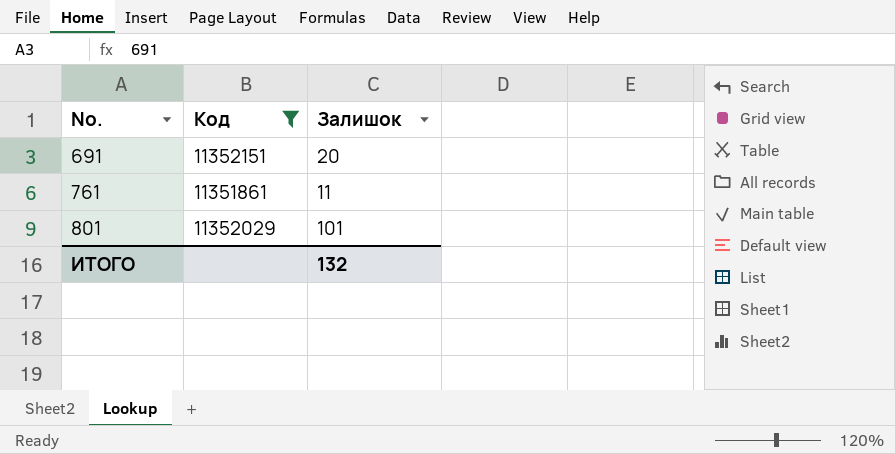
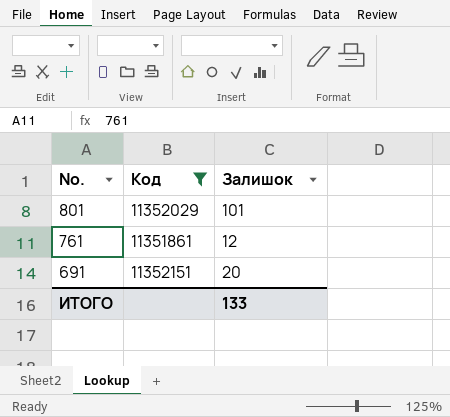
row order: No. ascending -> No. descending
761 | Залишок: 11 -> 12
ИТОГО | Залишок: 132 -> 133

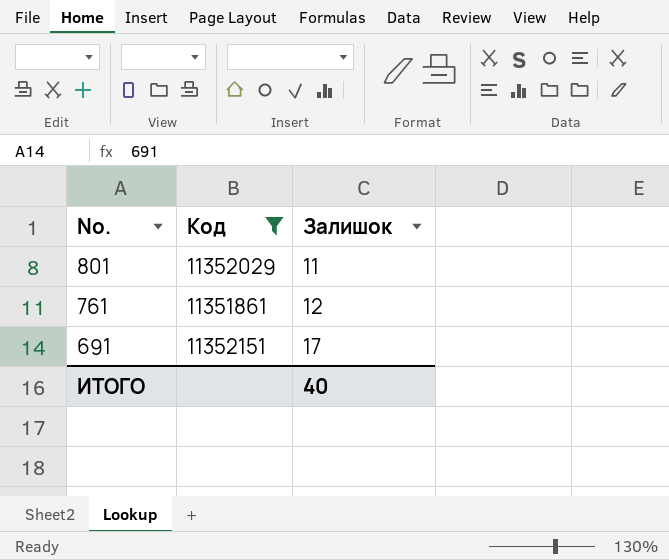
801 | Залишок: 101 -> 11
691 | Залишок: 20 -> 17
ИТОГО | Залишок: 133 -> 40

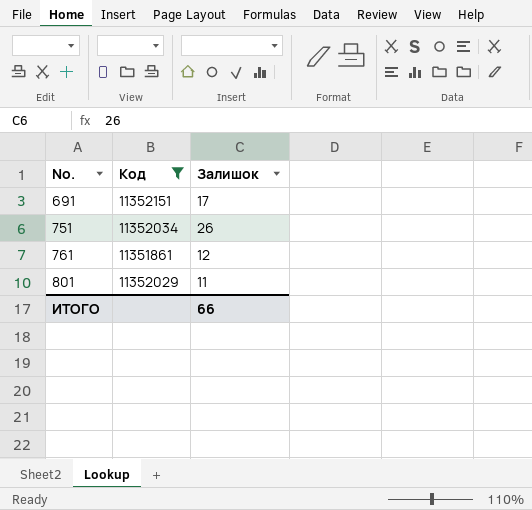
row order: No. descending -> No. ascending
row 751: none -> 11352034 | 26
ИТОГО | Залишок: 40 -> 66

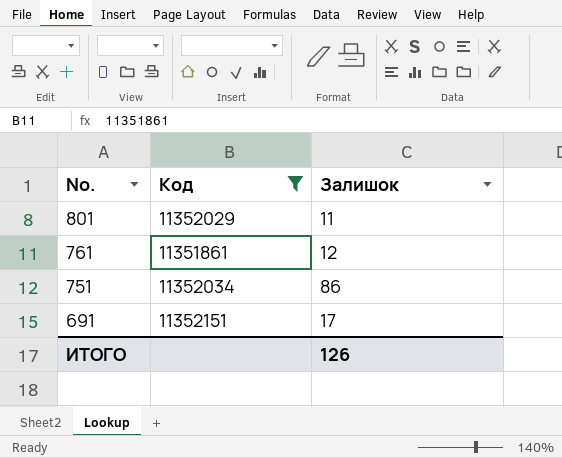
row order: No. ascending -> No. descending
751 | Залишок: 26 -> 86
ИТОГО | Залишок: 66 -> 126

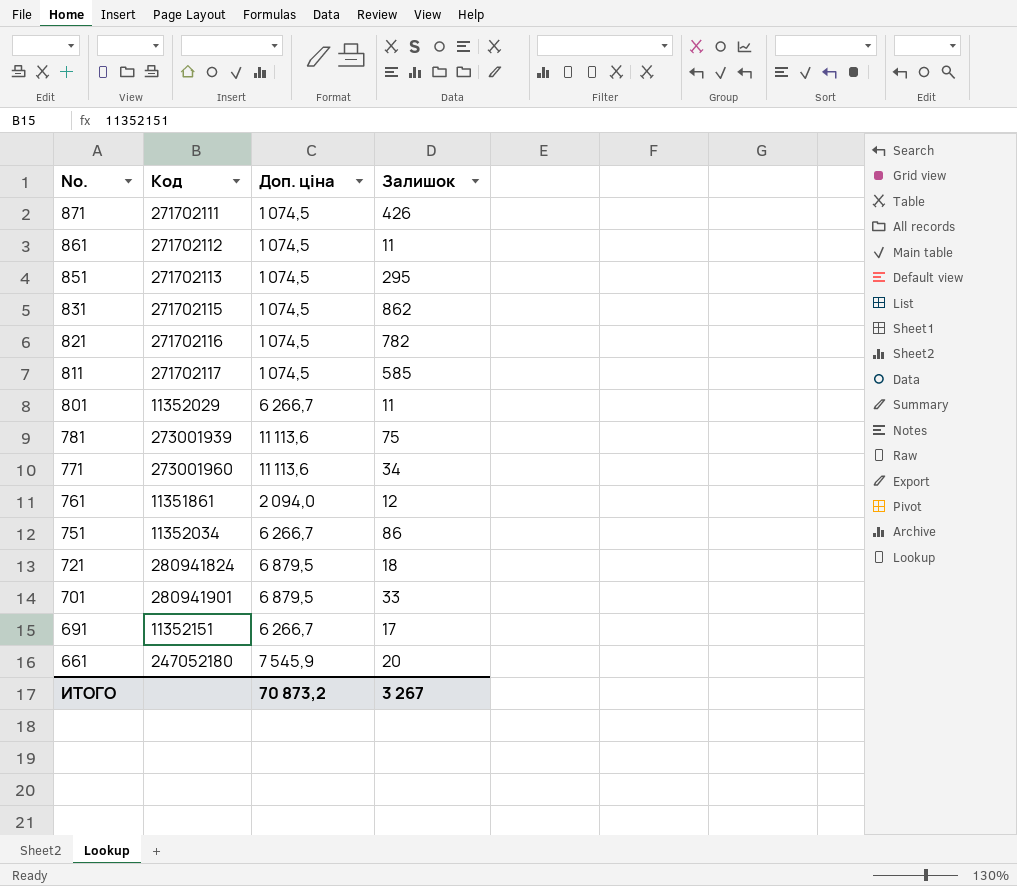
filter: Код <= 11352151 -> none
column Доп. ціна | position: none -> 3
ИТОГО | Залишок: 126 -> 3 267

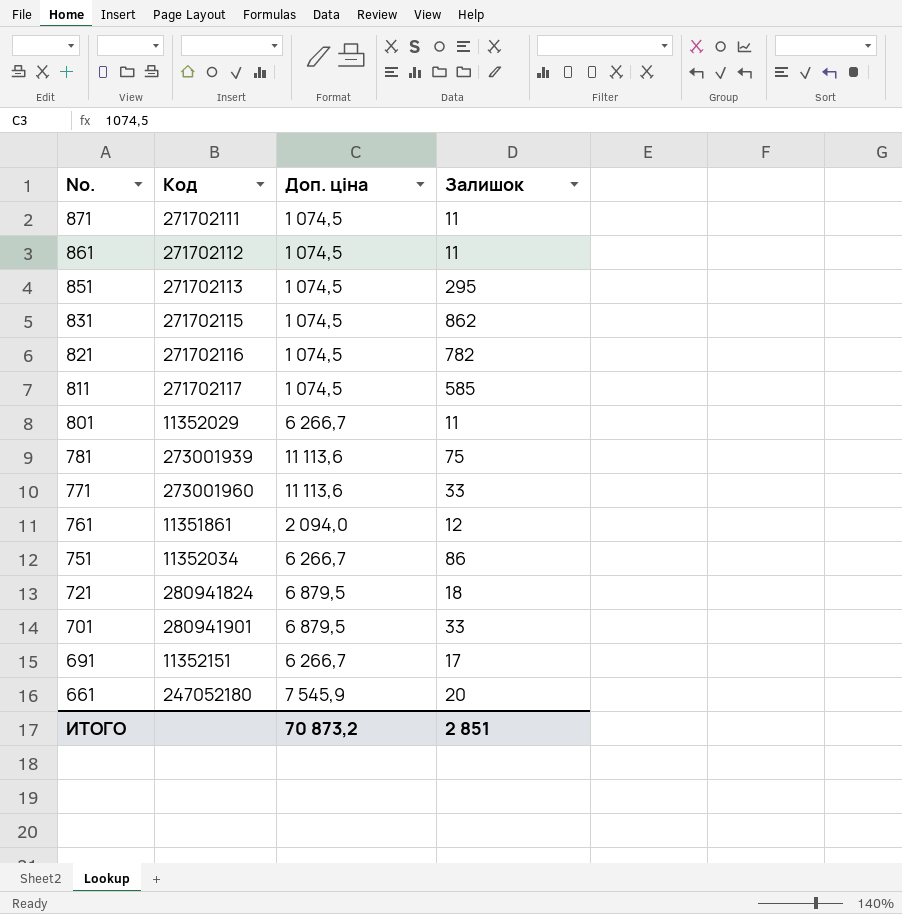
871 | Залишок: 426 -> 11
771 | Залишок: 34 -> 33
ИТОГО | Залишок: 3 267 -> 2 851

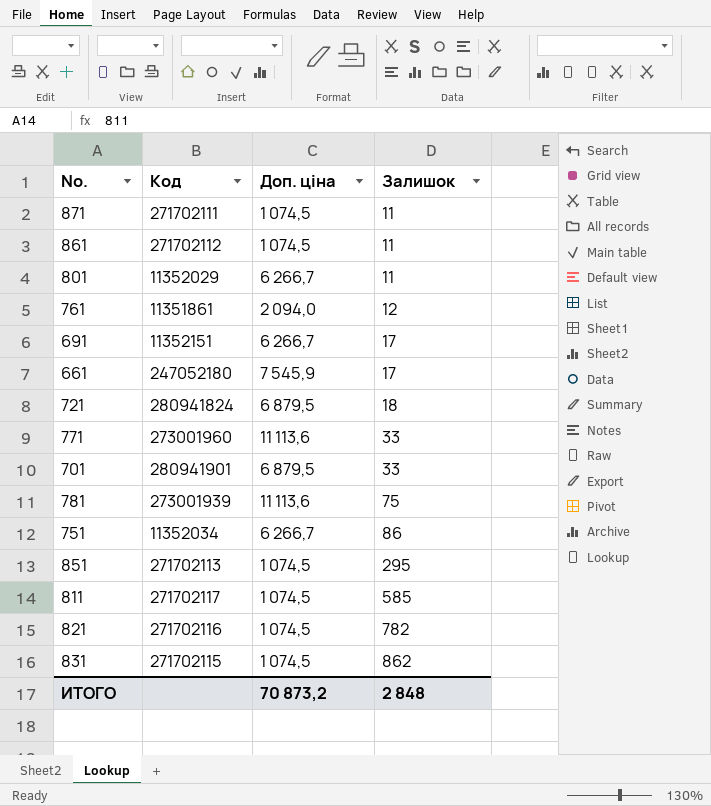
row order: No. descending -> Залишок ascending
661 | Залишок: 20 -> 17
ИТОГО | Залишок: 2 851 -> 2 848

